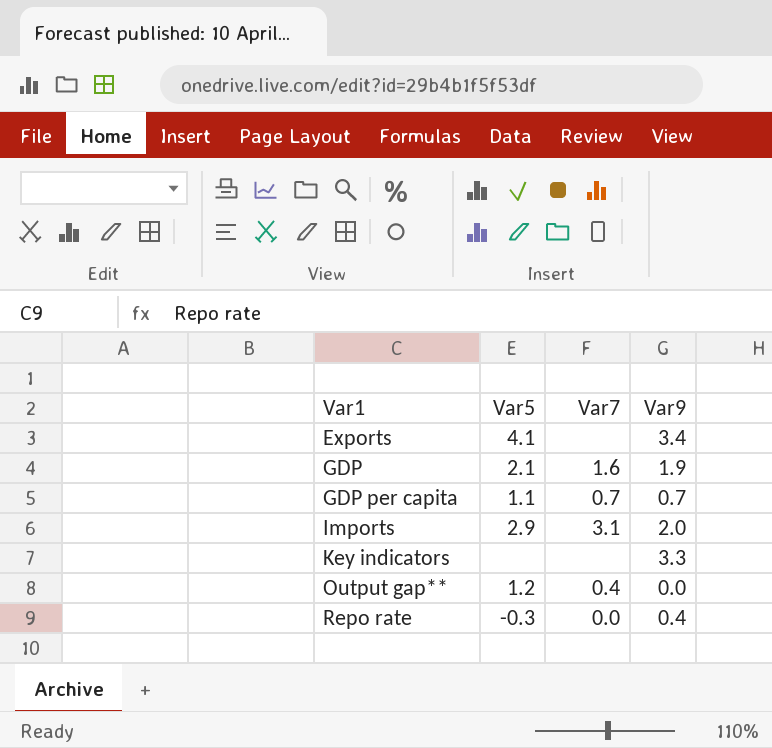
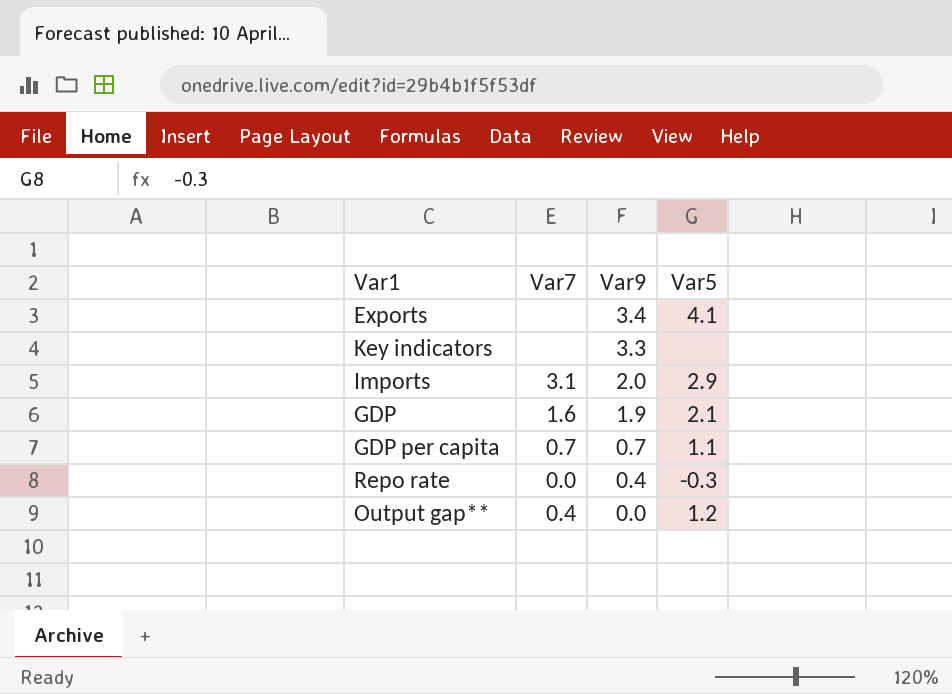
row order: Var1 ascending -> Var9 descending
column Var5 | position: 2 -> 4

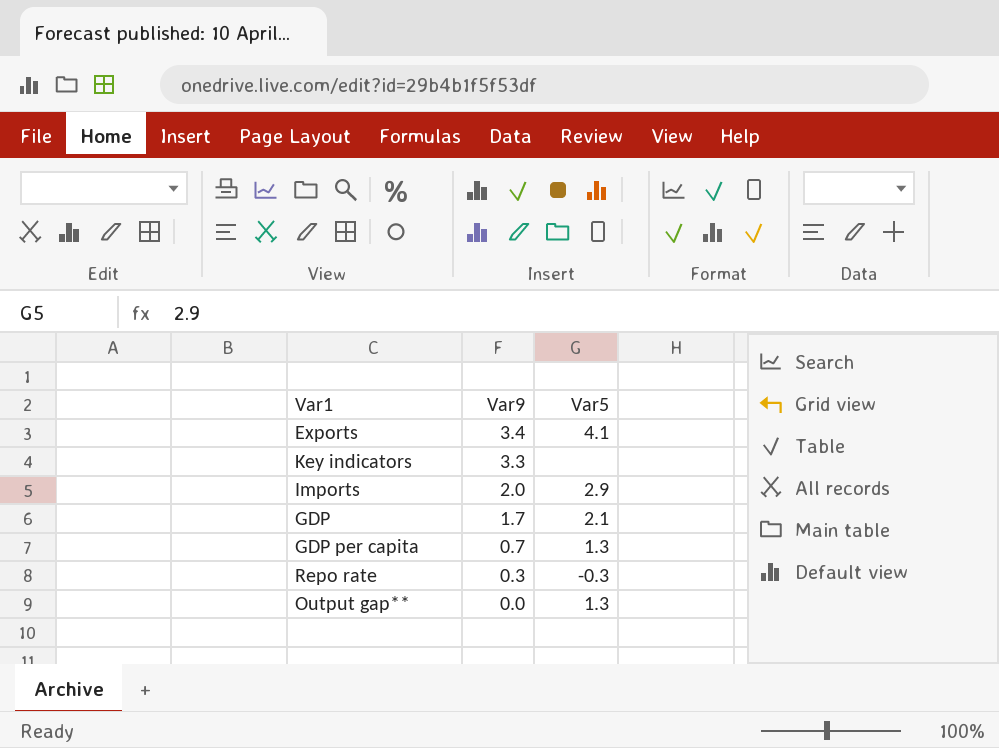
column Var7 | position: 2 -> none
GDP | Var9: 1.9 -> 1.7
GDP per capita | Var5: 1.1 -> 1.3
Repo rate | Var9: 0.4 -> 0.3
Output gap** | Var5: 1.2 -> 1.3

